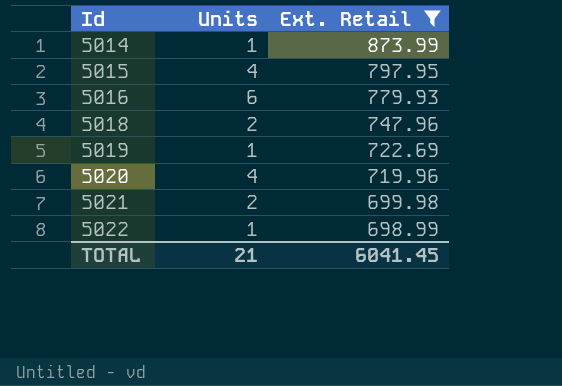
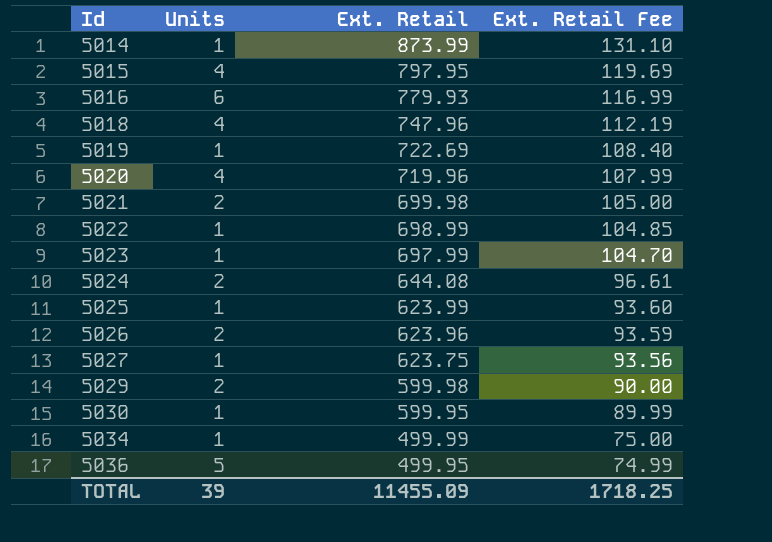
filter: Ext. Retail >= 698.99 -> none
column Ext. Retail Fee | formula: none -> [Ext. Retail] * 0.15
5018 | Units: 2 -> 4
TOTAL | Units: 21 -> 39
TOTAL | Ext. Retail: 6041.45 -> 11455.09

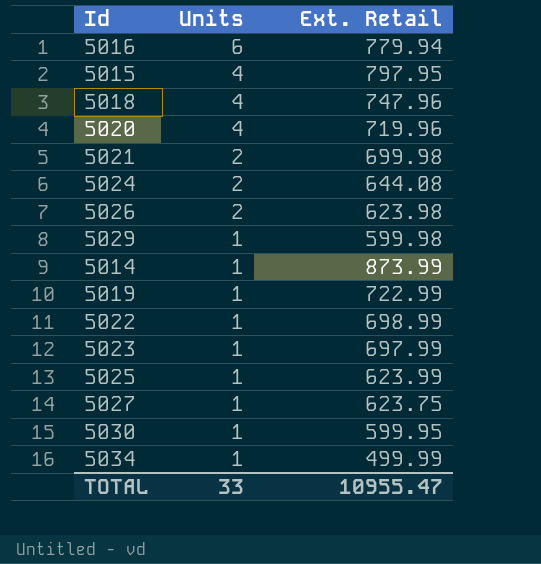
row order: Id ascending -> Units descending
column Ext. Retail Fee | formula: [Ext. Retail] * 0.15 -> none
row 5036: 5 | 499.95 | 74.99 -> none
5016 | Ext. Retail: 779.93 -> 779.94
5026 | Ext. Retail: 623.96 -> 623.98
5029 | Units: 2 -> 1
5019 | Ext. Retail: 722.69 -> 722.99
TOTAL | Units: 39 -> 33
TOTAL | Ext. Retail: 11455.09 -> 10955.47

